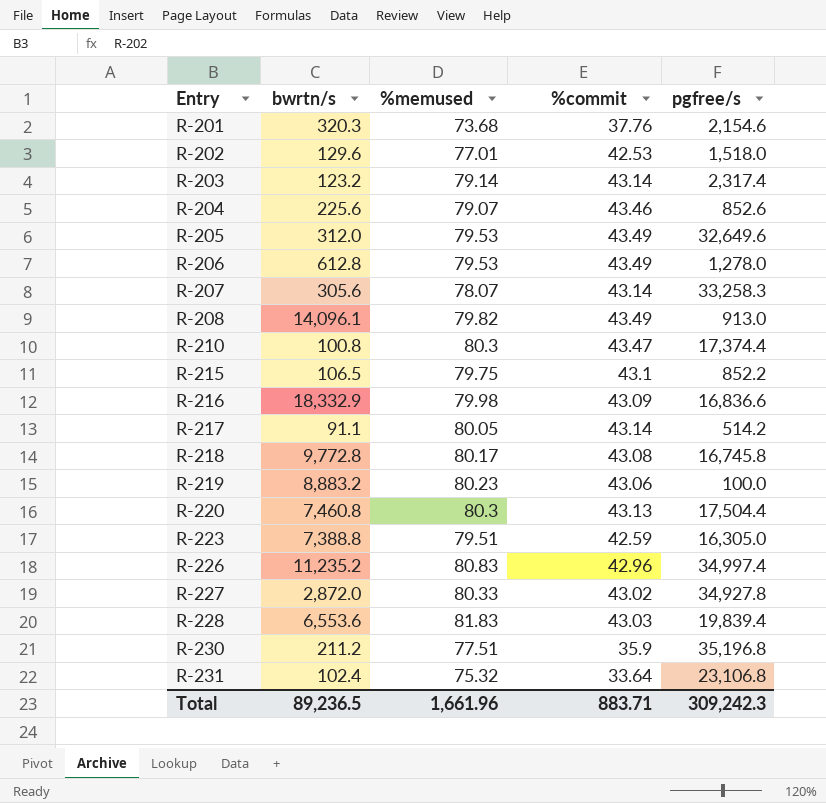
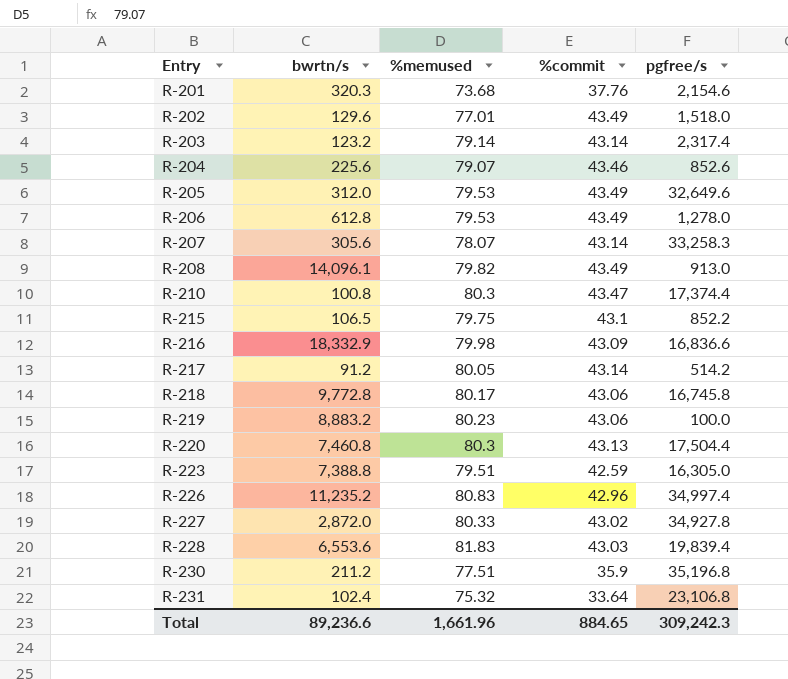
R-202 | %commit: 42.53 -> 43.49
R-217 | bwrtn/s: 91.1 -> 91.2
R-218 | %commit: 43.08 -> 43.06
Total | bwrtn/s: 89,236.5 -> 89,236.6
Total | %commit: 883.71 -> 884.65

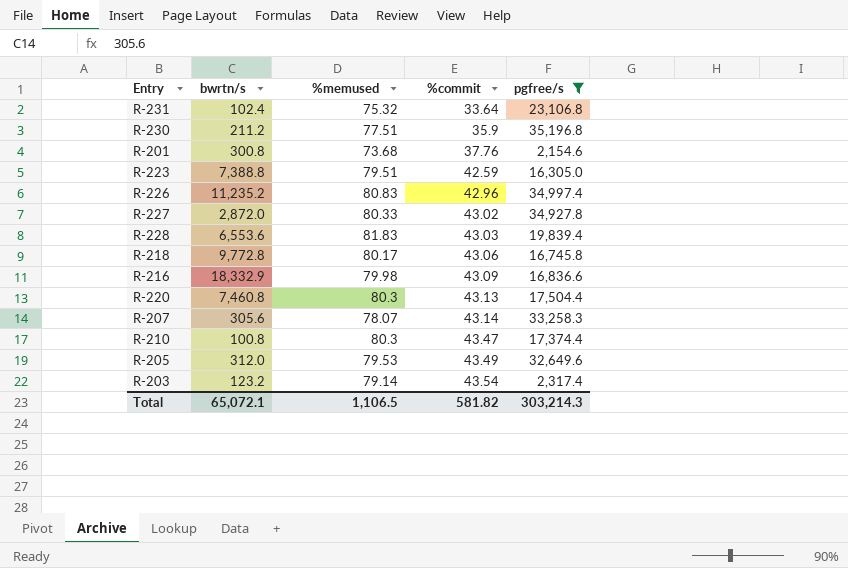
filter: none -> pgfree/s >= 2,154.6
row order: Entry ascending -> %commit ascending
R-201 | bwrtn/s: 320.3 -> 300.8
R-203 | %commit: 43.14 -> 43.54
Total | bwrtn/s: 89,236.6 -> 65,072.1
Total | %memused: 1,661.96 -> 1,106.5
Total | %commit: 884.65 -> 581.82
Total | pgfree/s: 309,242.3 -> 303,214.3

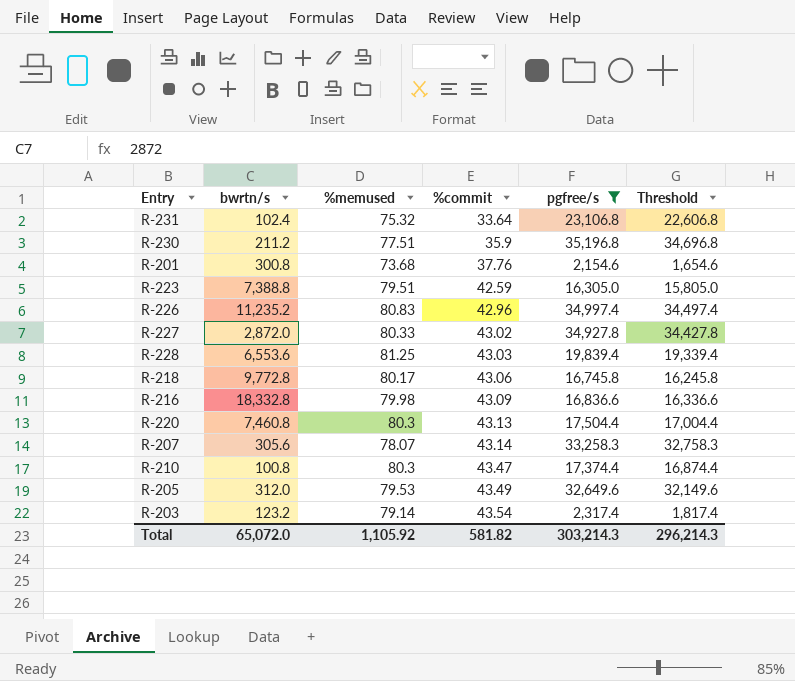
column Threshold | formula: none -> [pgfree/s] - 500
R-228 | %memused: 81.83 -> 81.25
R-216 | bwrtn/s: 18,332.9 -> 18,332.8
Total | bwrtn/s: 65,072.1 -> 65,072.0
Total | %memused: 1,106.5 -> 1,105.92

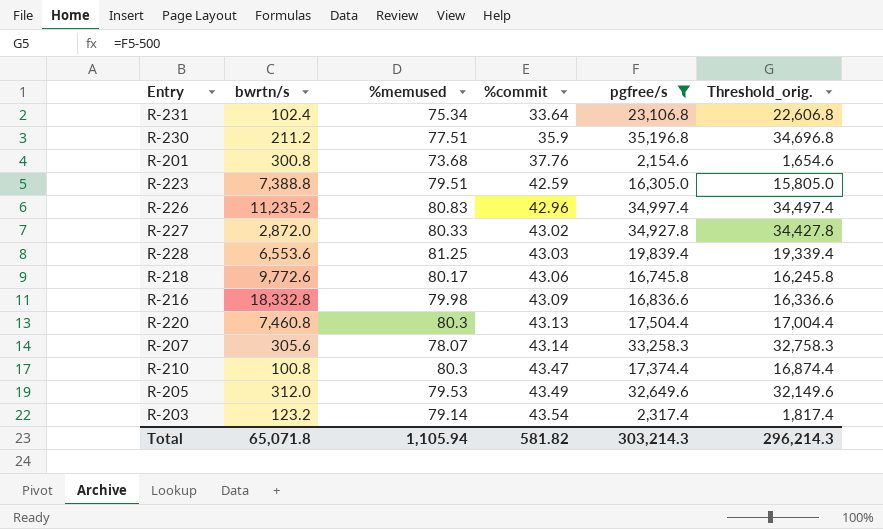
column name: Threshold -> Threshold_orig.
R-231 | %memused: 75.32 -> 75.34
R-218 | bwrtn/s: 9,772.8 -> 9,772.6
Total | bwrtn/s: 65,072.0 -> 65,071.8
Total | %memused: 1,105.92 -> 1,105.94

